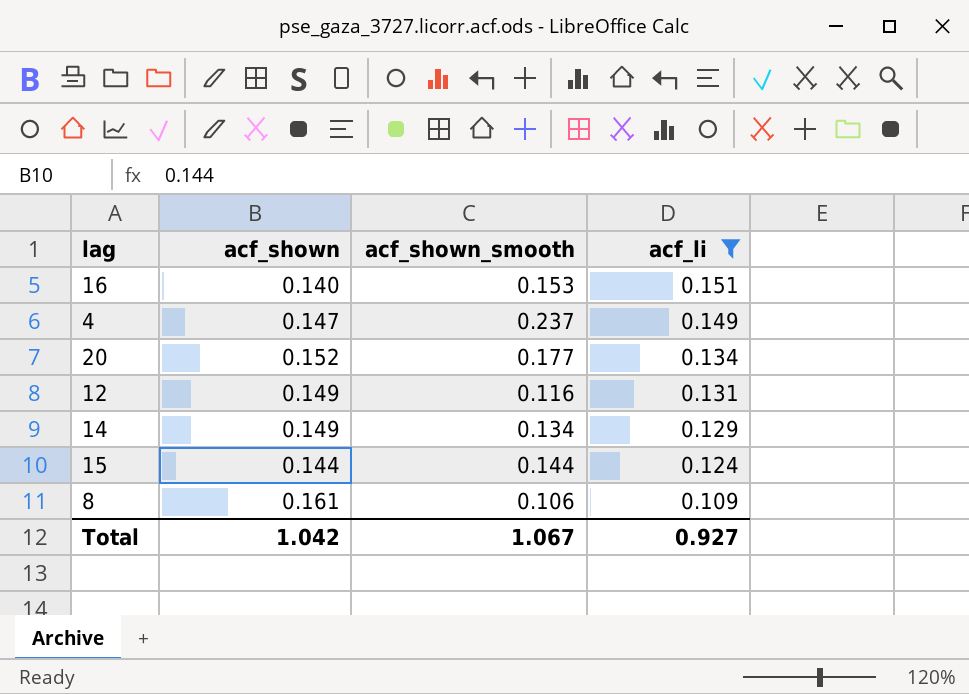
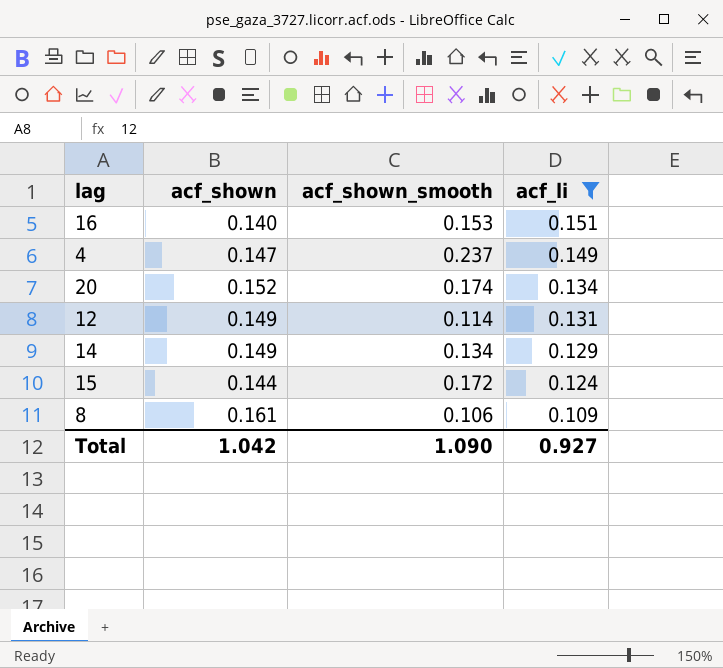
20 | acf_shown_smooth: 0.177 -> 0.174
12 | acf_shown_smooth: 0.116 -> 0.114
15 | acf_shown_smooth: 0.144 -> 0.172
Total | acf_shown_smooth: 1.067 -> 1.090

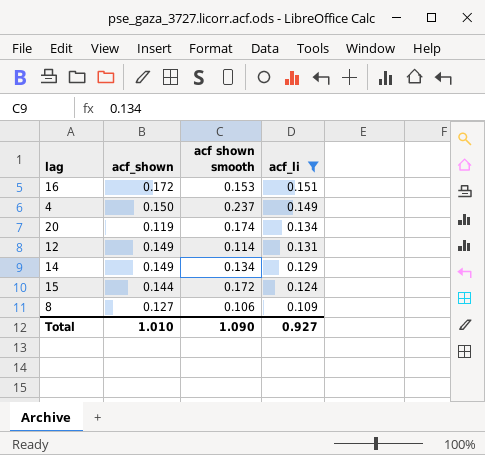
column name: acf_shown_smooth -> acf shown smooth
16 | acf_shown: 0.140 -> 0.172
4 | acf_shown: 0.147 -> 0.150
20 | acf_shown: 0.152 -> 0.119
8 | acf_shown: 0.161 -> 0.127
Total | acf_shown: 1.042 -> 1.010

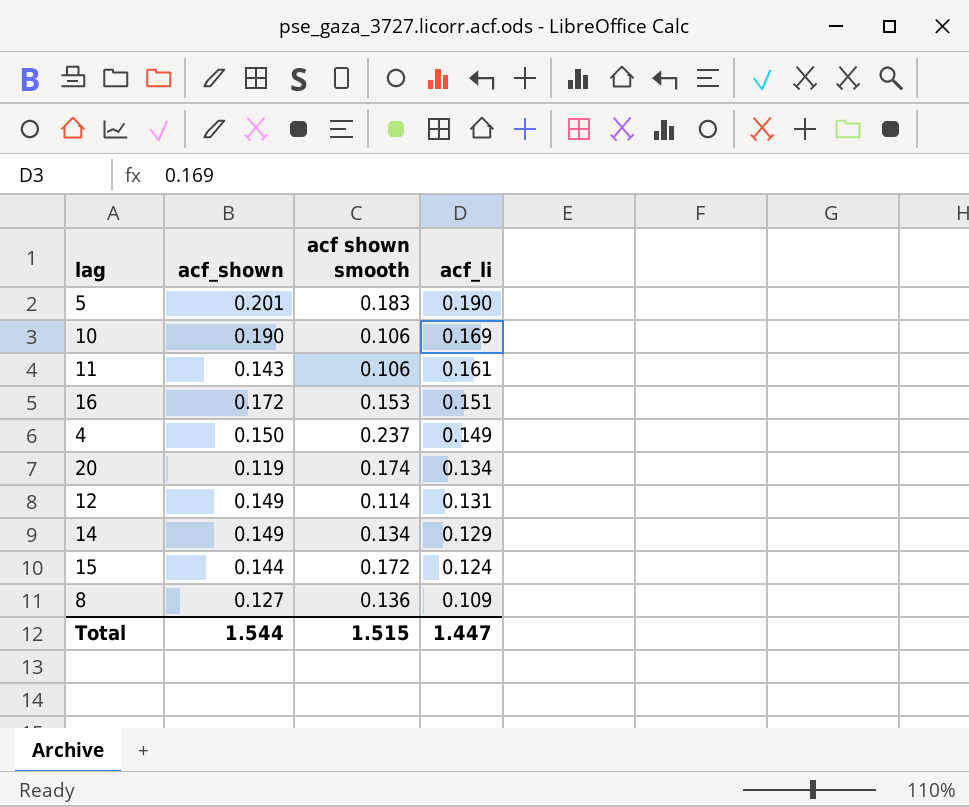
filter: acf_li <= 0.151 -> none
8 | acf shown smooth: 0.106 -> 0.136
Total | acf_shown: 1.010 -> 1.544
Total | acf shown smooth: 1.090 -> 1.515
Total | acf_li: 0.927 -> 1.447

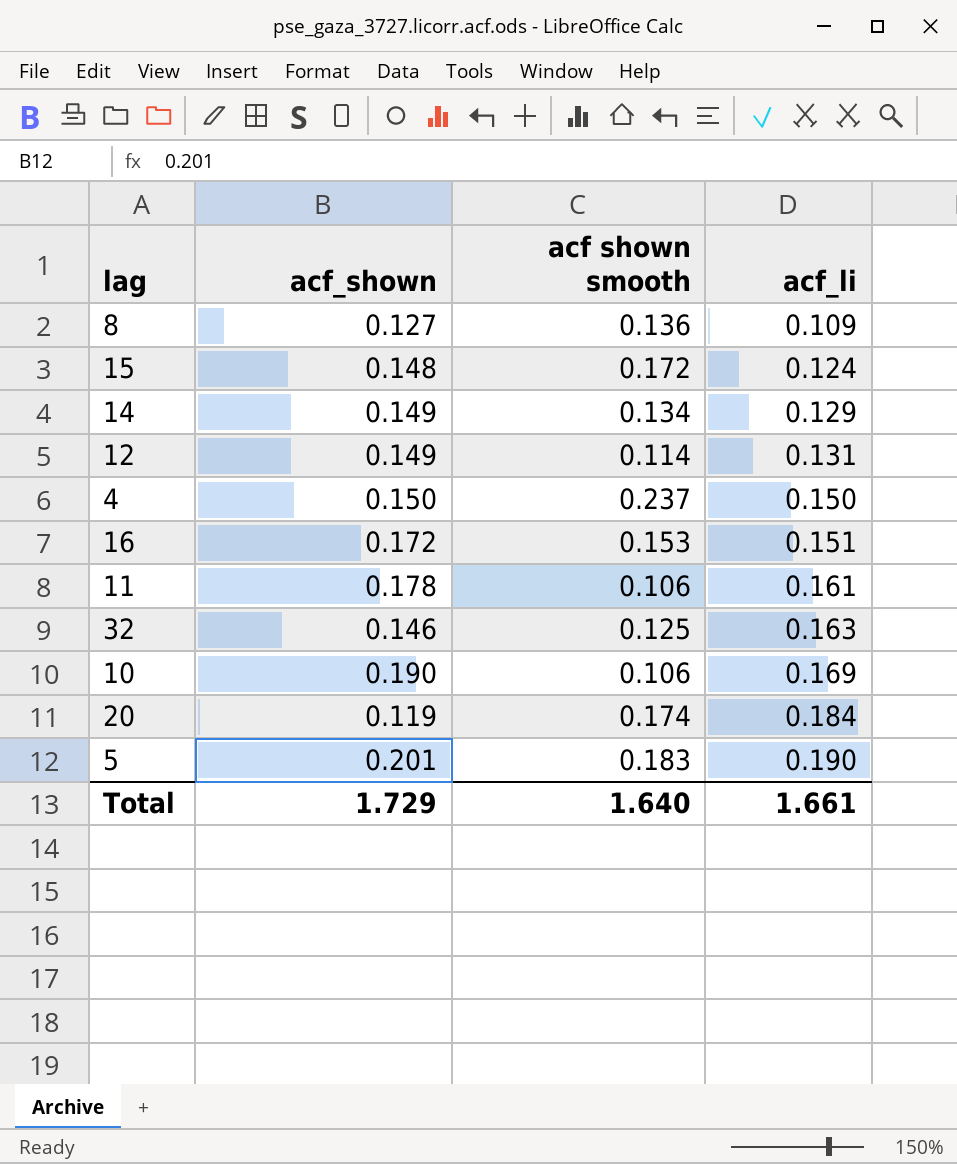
row order: acf_li descending -> acf_li ascending
15 | acf_shown: 0.144 -> 0.148
4 | acf_li: 0.149 -> 0.150
11 | acf_shown: 0.143 -> 0.178
row 32: none -> 0.146 | 0.125 | 0.163
20 | acf_li: 0.134 -> 0.184
Total | acf_shown: 1.544 -> 1.729
Total | acf shown smooth: 1.515 -> 1.640
Total | acf_li: 1.447 -> 1.661

